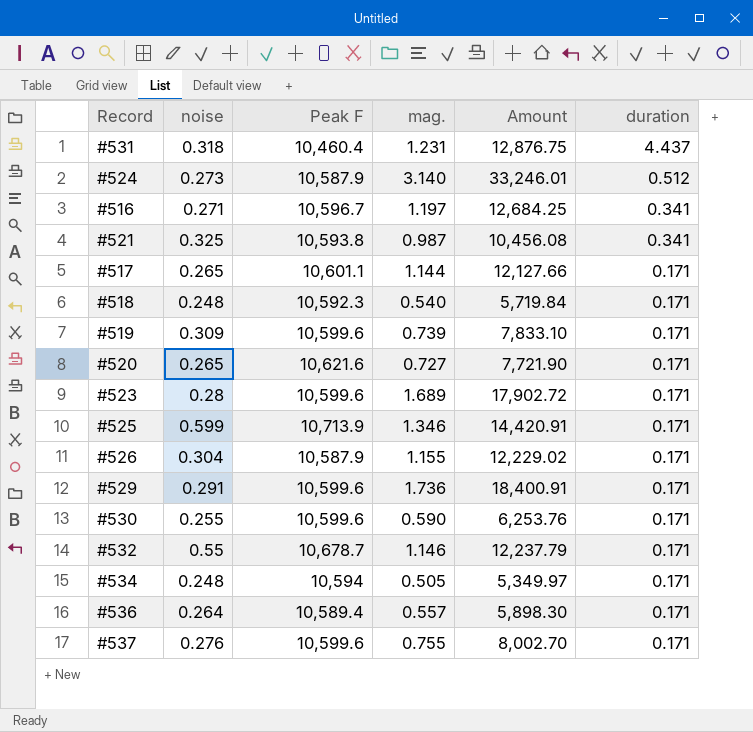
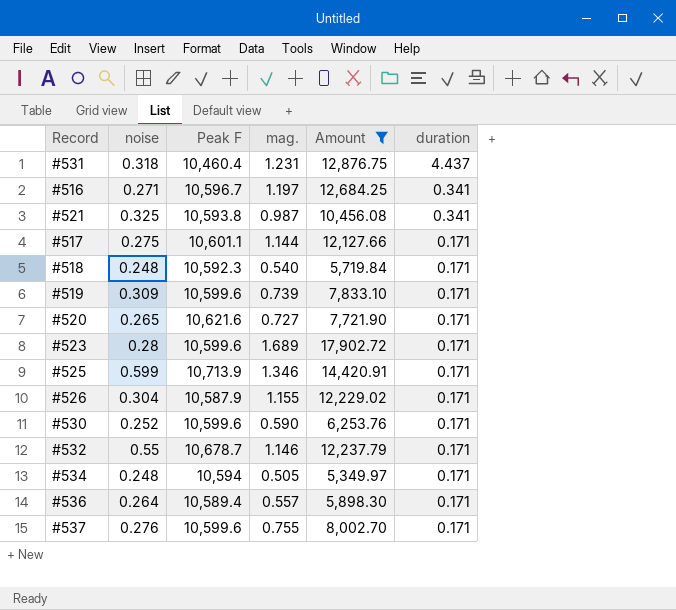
filter: none -> Amount <= 17,902.72
#517 | noise: 0.265 -> 0.275
#530 | noise: 0.255 -> 0.252

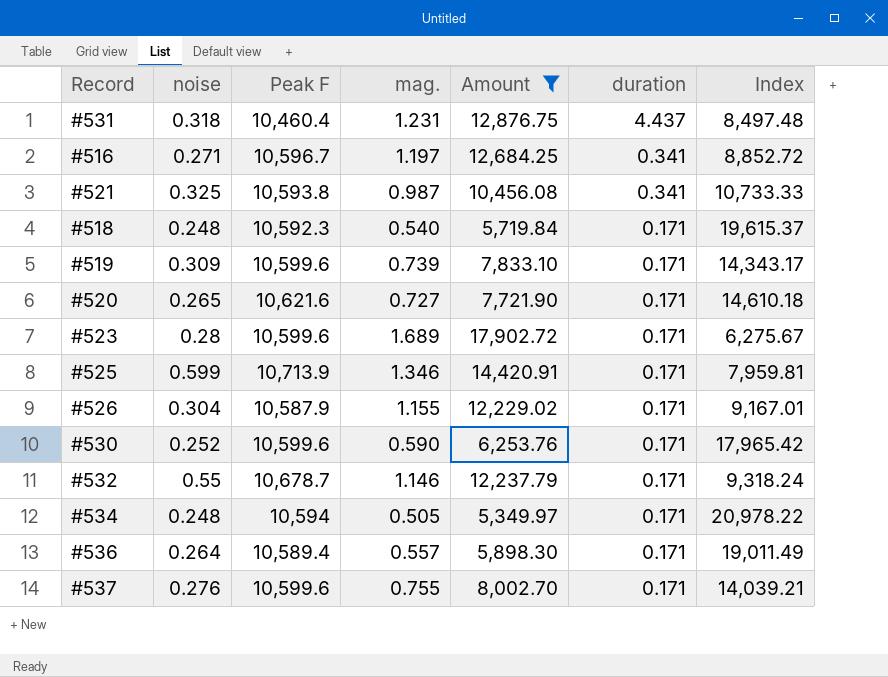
column Index | formula: none -> [Peak F] / [mag.]
row #517: 0.275 | 10,601.1 | 1.144 | 12,127.66 | 0.171 -> none

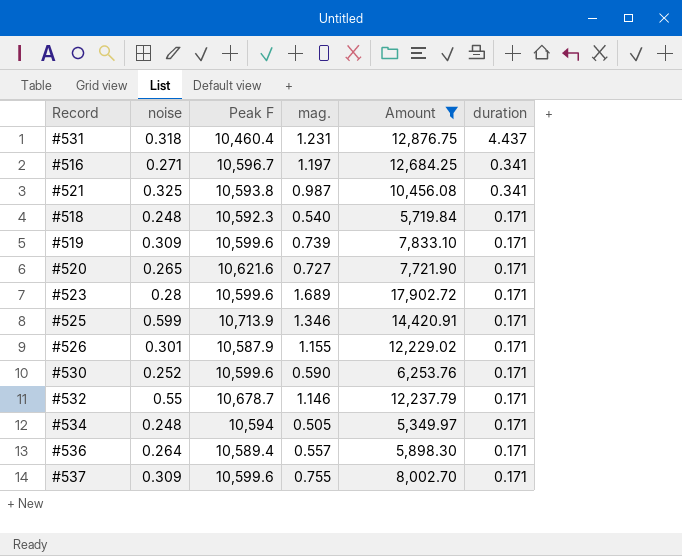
column Index | formula: [Peak F] / [mag.] -> none
#526 | noise: 0.304 -> 0.301
#537 | noise: 0.276 -> 0.309

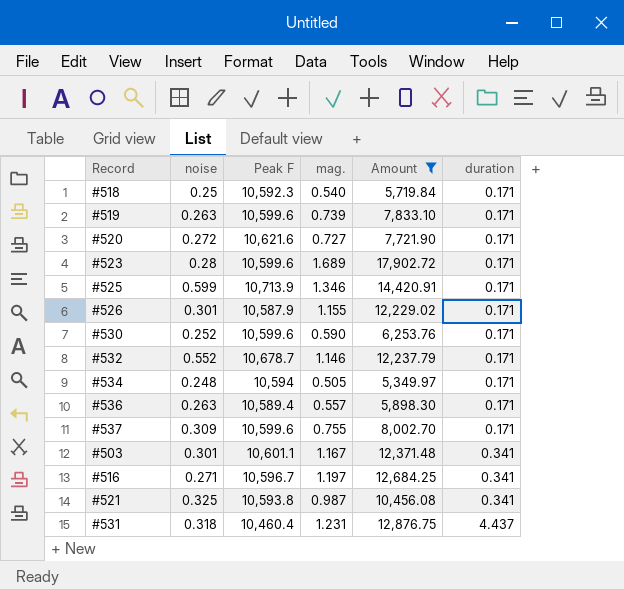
row order: duration descending -> duration ascending
#518 | noise: 0.248 -> 0.25
#519 | noise: 0.309 -> 0.263
#520 | noise: 0.265 -> 0.272
#532 | noise: 0.55 -> 0.552
#536 | noise: 0.264 -> 0.263
row #503: none -> 0.301 | 10,601.1 | 1.167 | 12,371.48 | 0.341

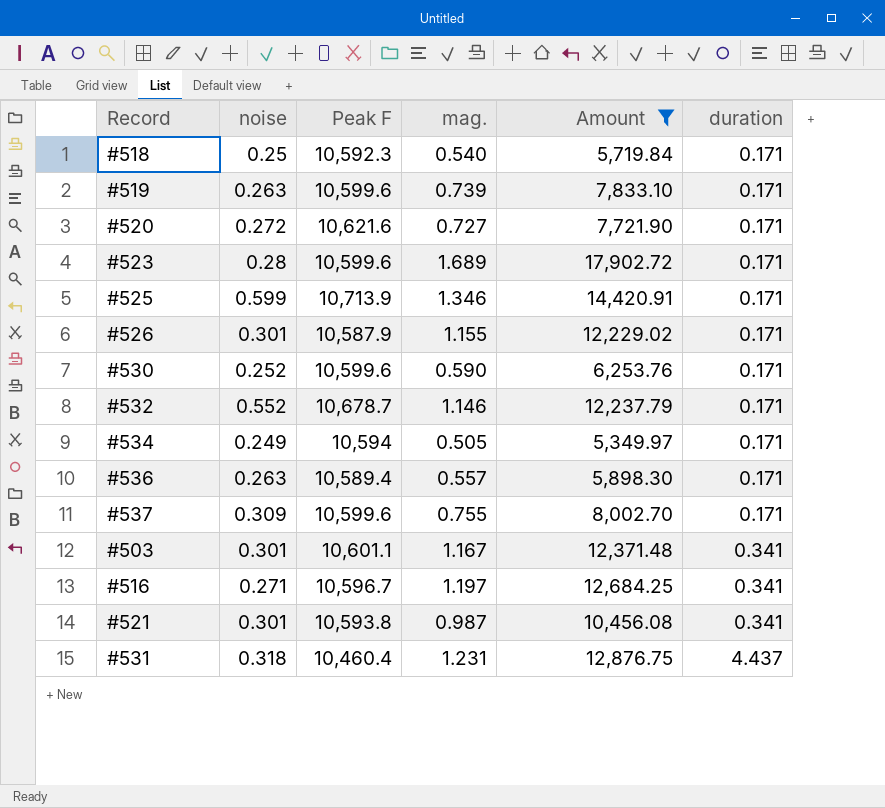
#534 | noise: 0.248 -> 0.249
#521 | noise: 0.325 -> 0.301

